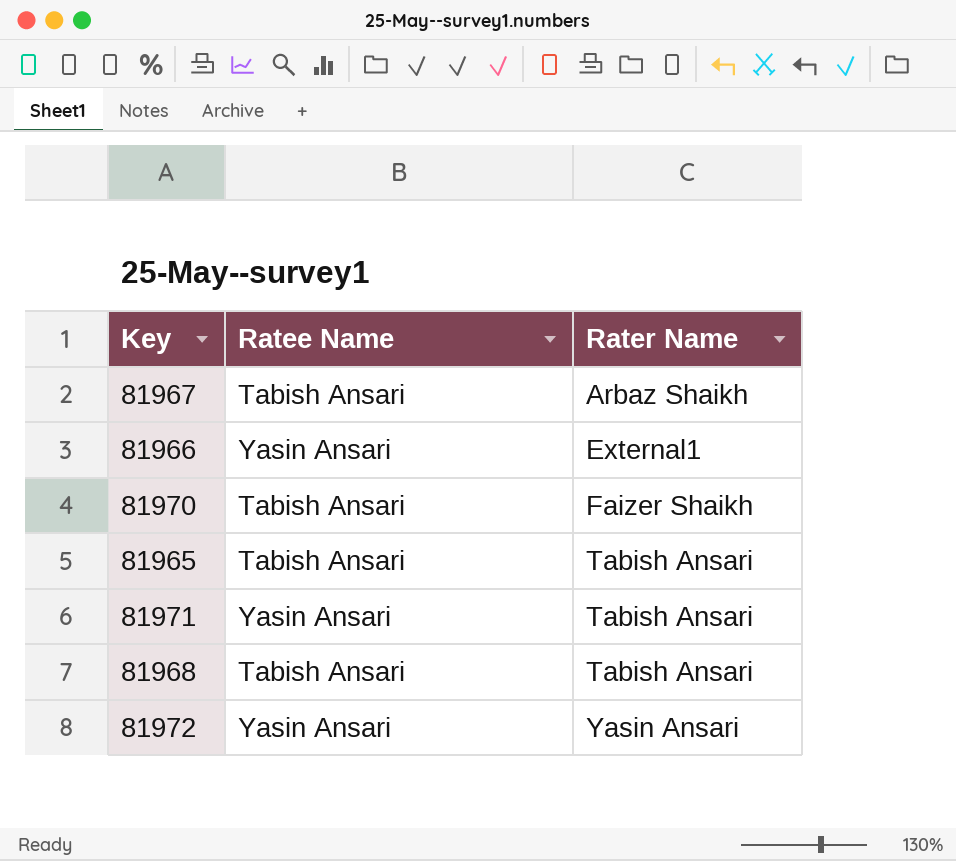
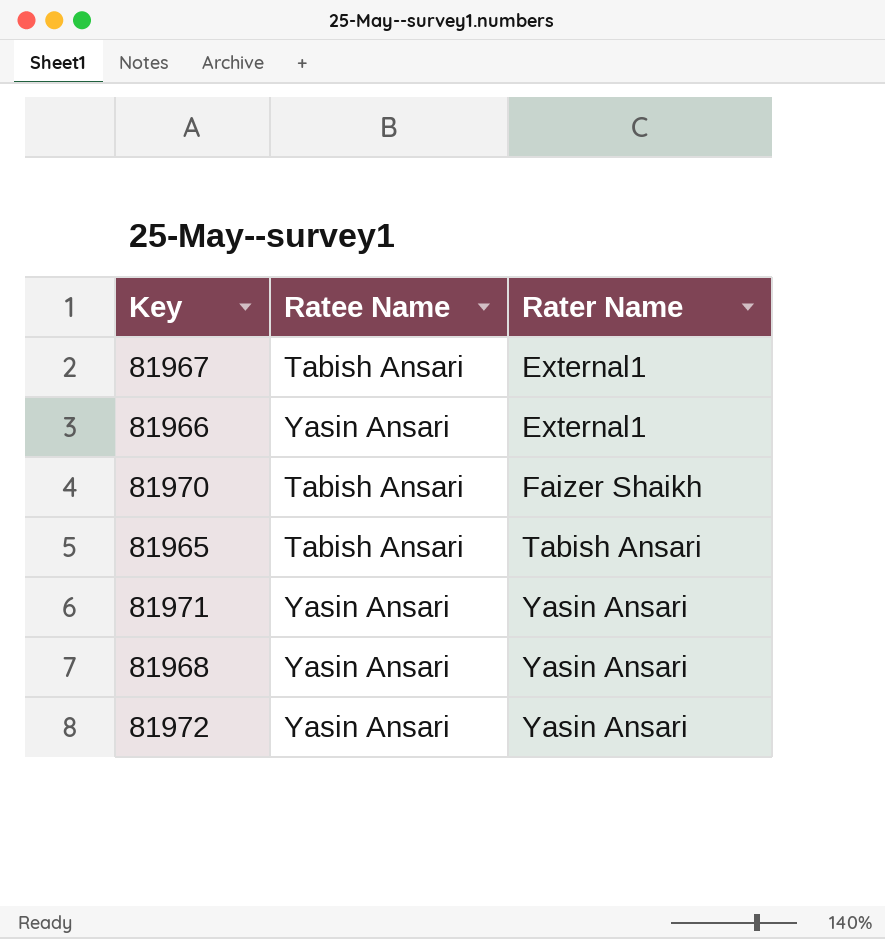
81967 | Rater Name: Arbaz Shaikh -> External1
81971 | Rater Name: Tabish Ansari -> Yasin Ansari
81968 | Ratee Name: Tabish Ansari -> Yasin Ansari
81968 | Rater Name: Tabish Ansari -> Yasin Ansari

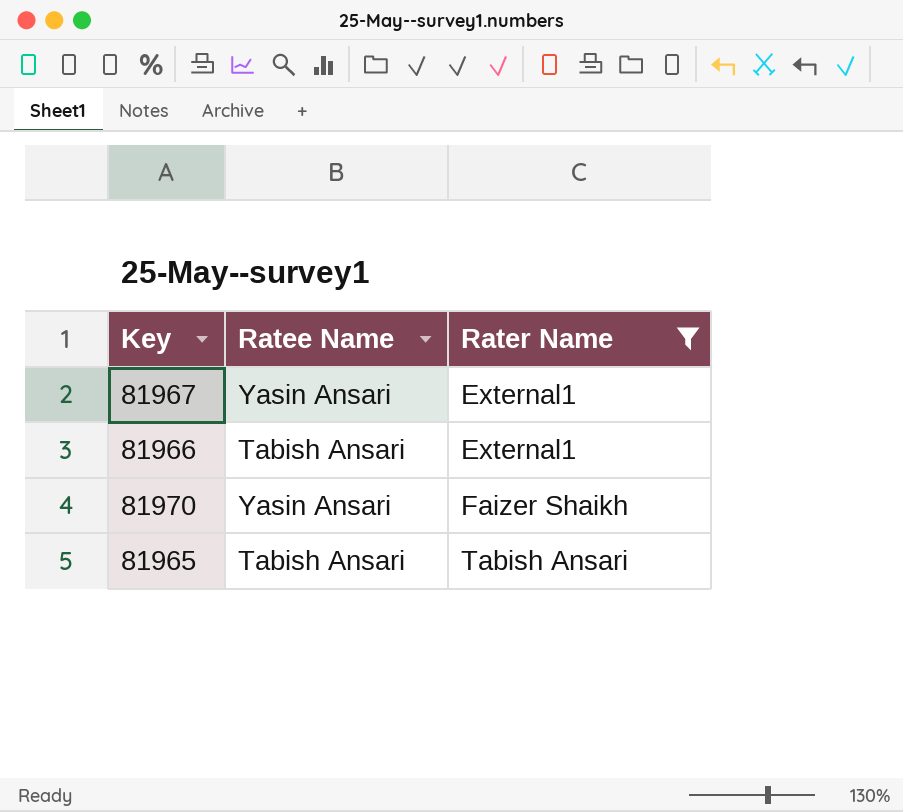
filter: none -> Rater Name != Yasin Ansari
81967 | Ratee Name: Tabish Ansari -> Yasin Ansari
81966 | Ratee Name: Yasin Ansari -> Tabish Ansari
81970 | Ratee Name: Tabish Ansari -> Yasin Ansari

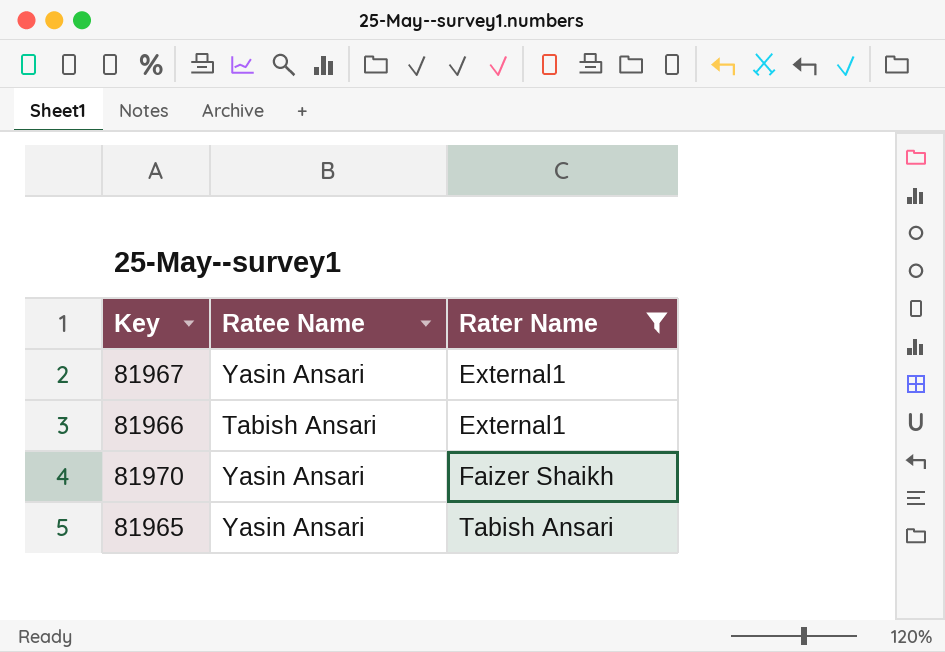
81965 | Ratee Name: Tabish Ansari -> Yasin Ansari

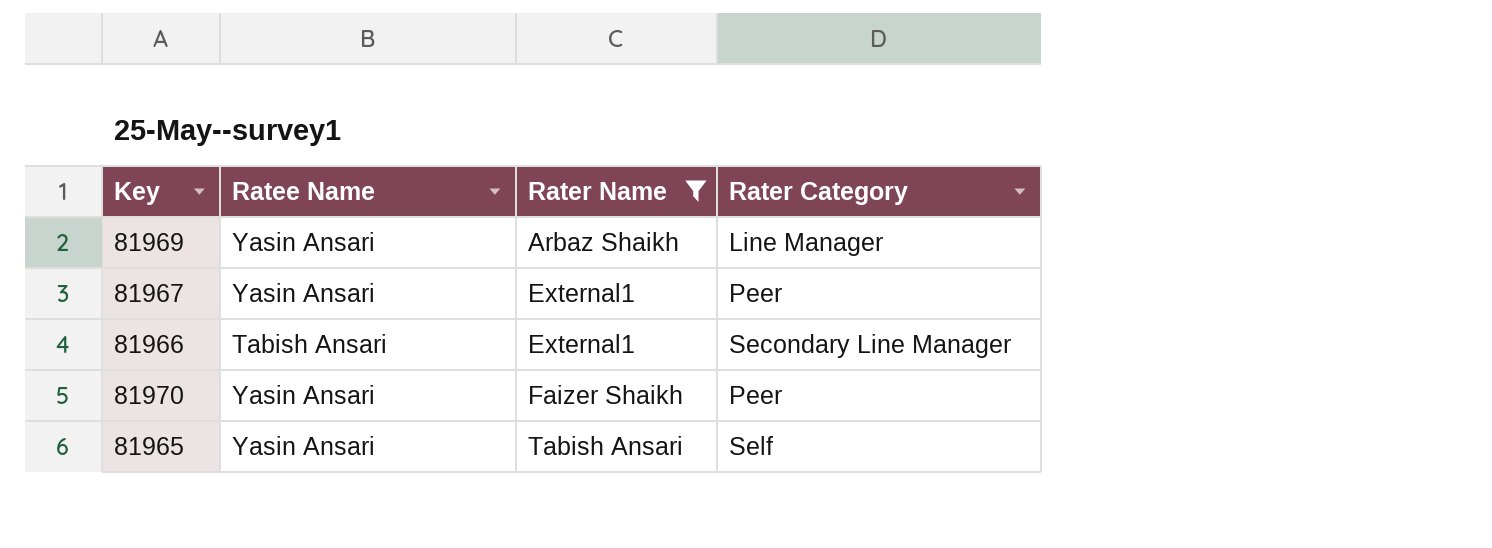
column Rater Category | position: none -> 4
row 81969: none -> Yasin Ansari | Arbaz Shaikh | Line Manager

